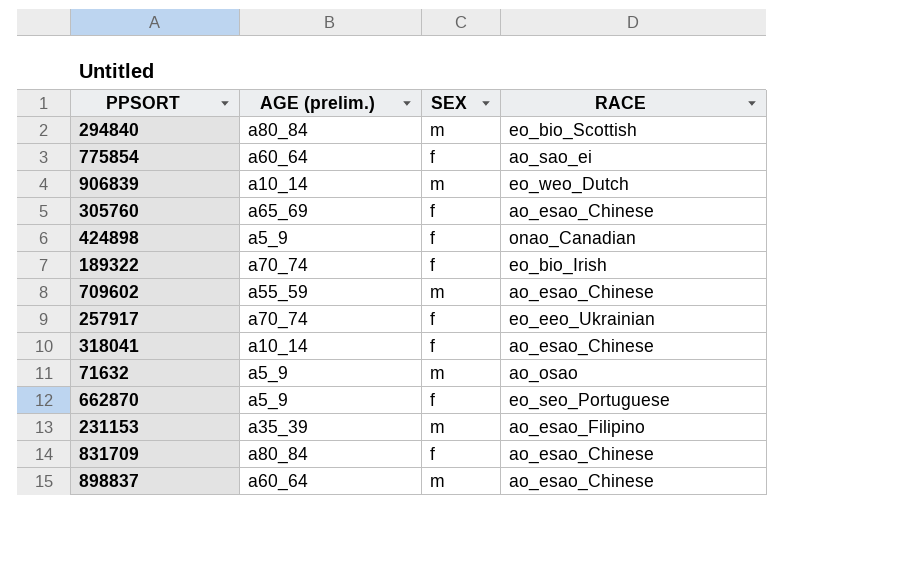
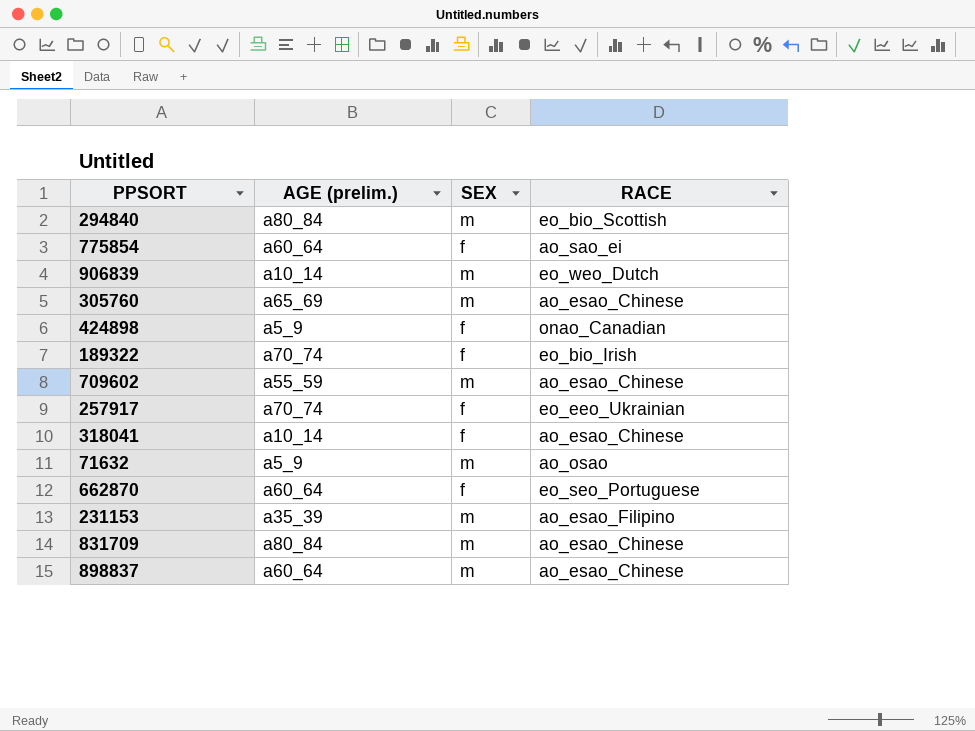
305760 | SEX: f -> m
662870 | AGE (prelim.): a5_9 -> a60_64
831709 | SEX: f -> m

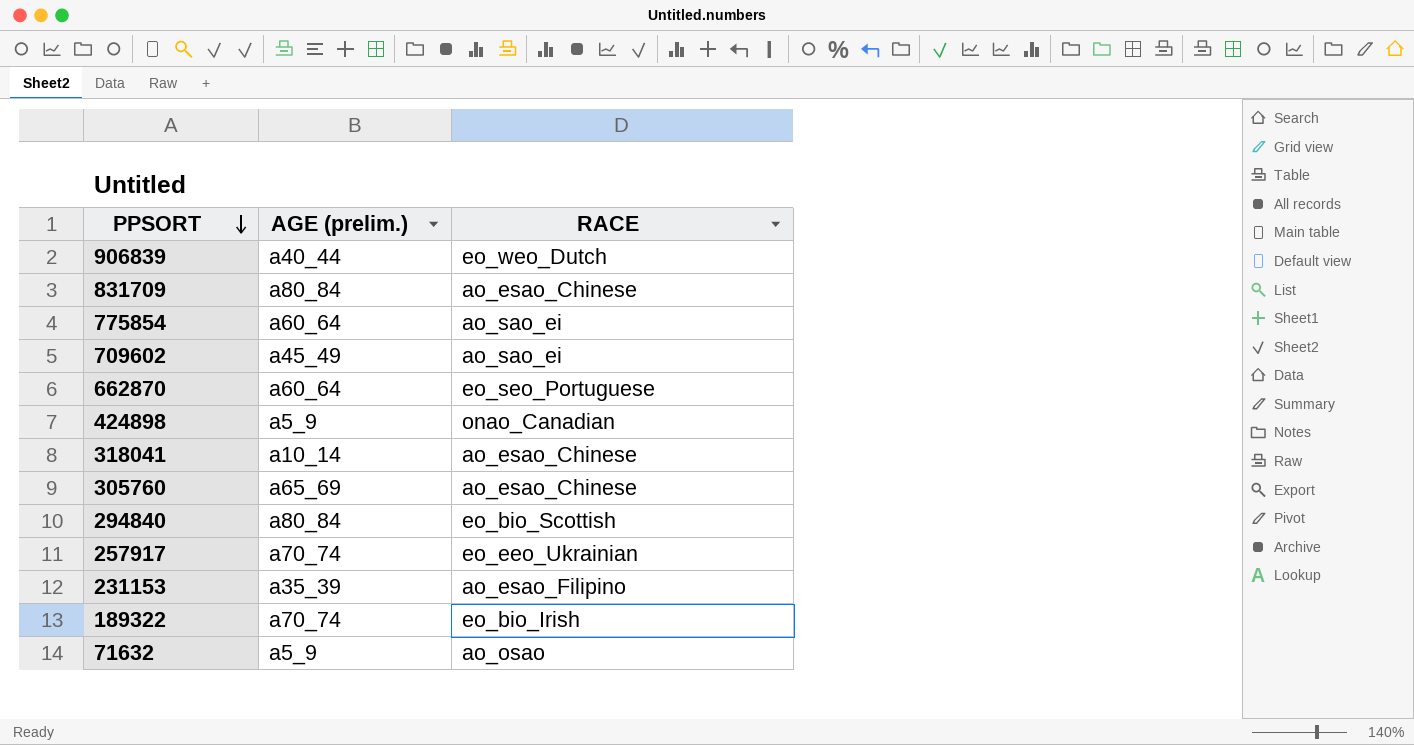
row order: none -> PPSORT descending
column SEX | position: 3 -> none
row 898837: a60_64 | m | ao_esao_Chinese -> none
906839 | AGE (prelim.): a10_14 -> a40_44
709602 | AGE (prelim.): a55_59 -> a45_49
709602 | RACE: ao_esao_Chinese -> ao_sao_ei

